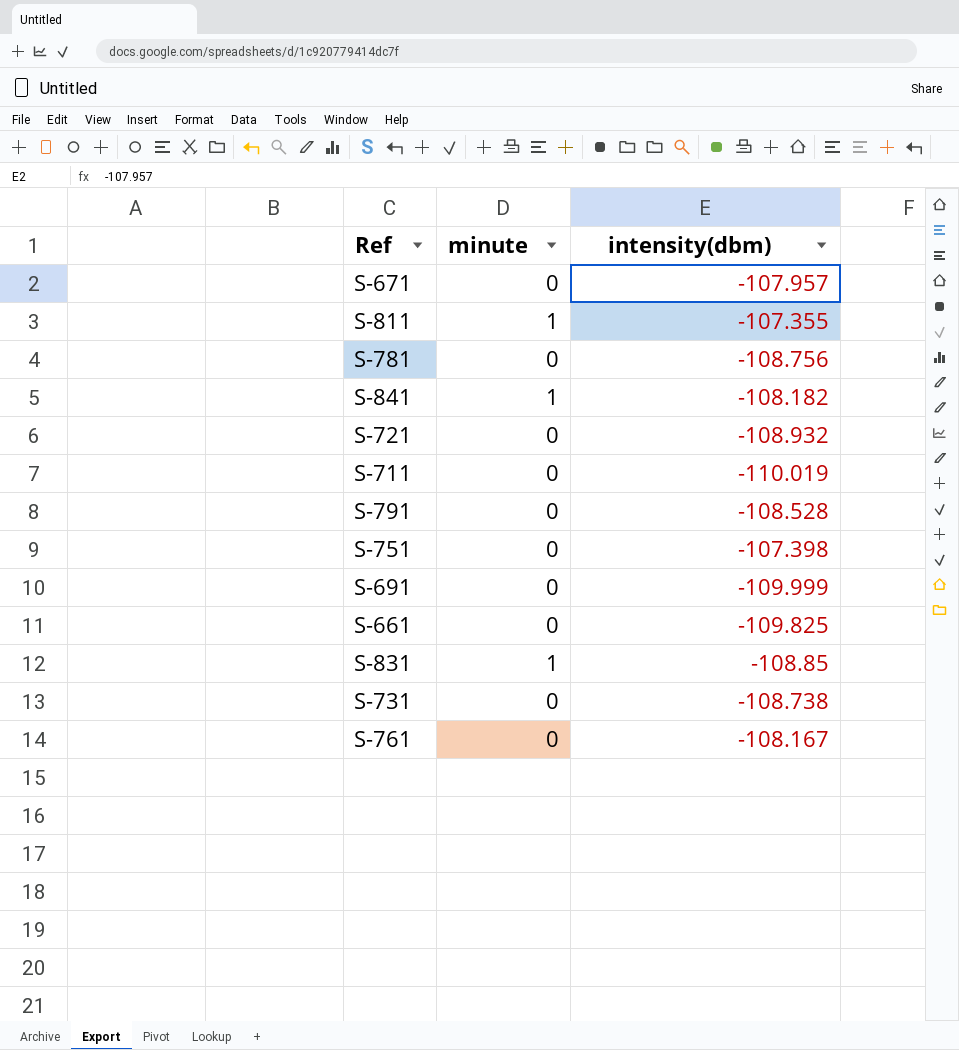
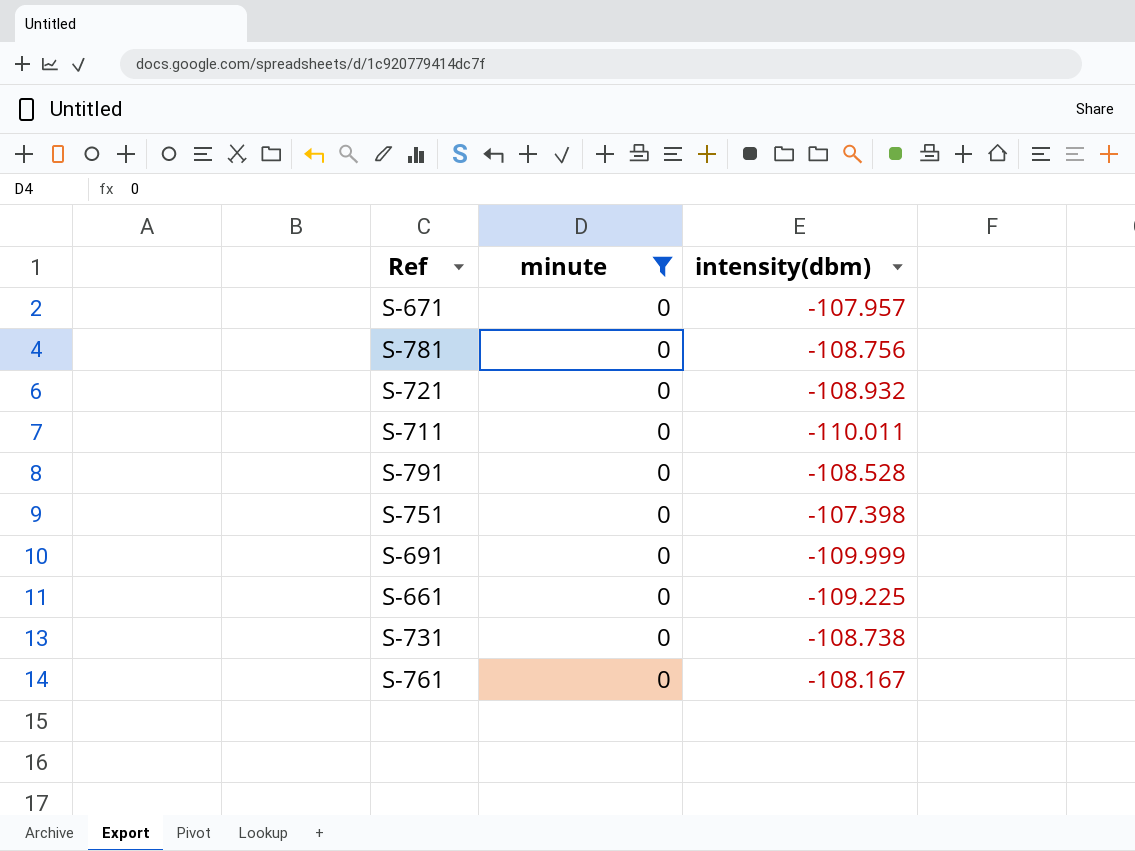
filter: none -> minute = 0
S-711 | intensity(dbm): -110.019 -> -110.011
S-661 | intensity(dbm): -109.825 -> -109.225

